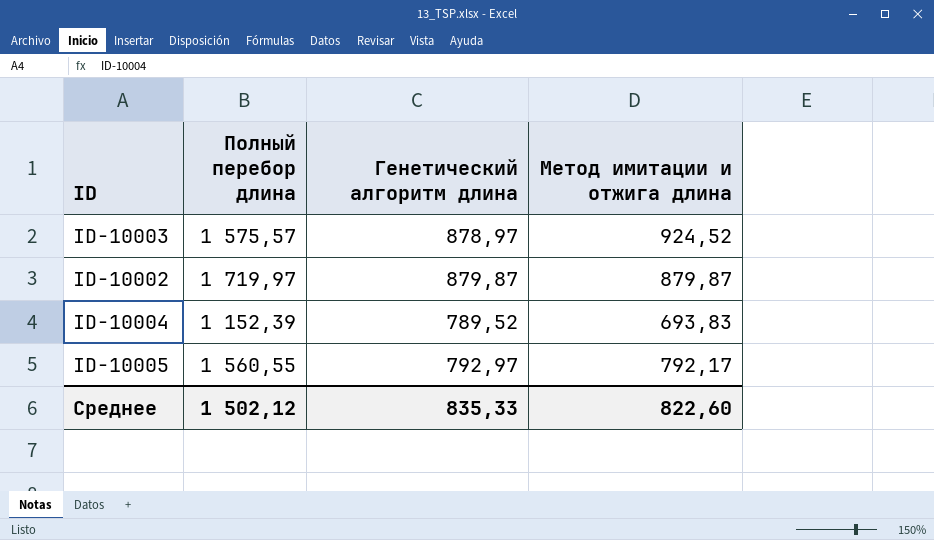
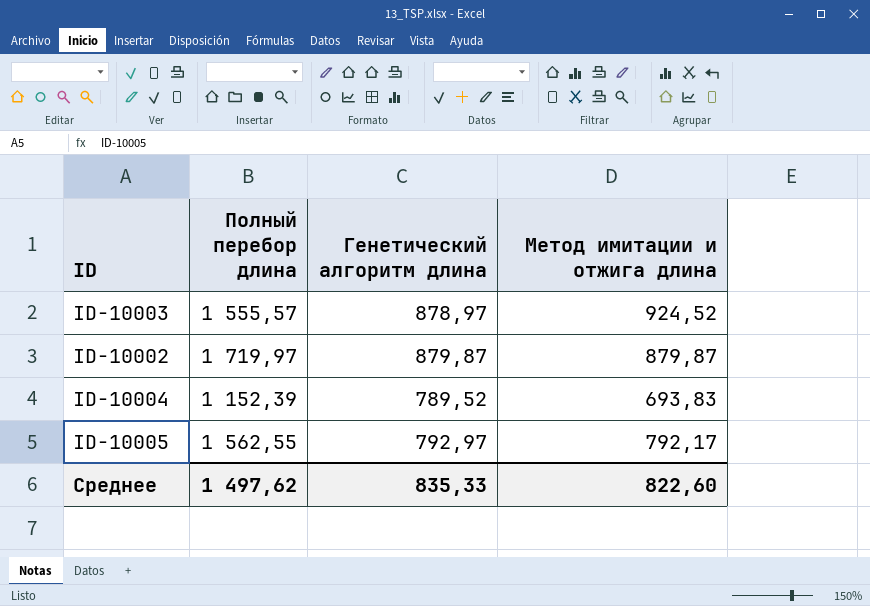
ID-10003 | Полный перебор длина: 1 575,57 -> 1 555,57
ID-10005 | Полный перебор длина: 1 560,55 -> 1 562,55
Среднее | Полный перебор длина: 1 502,12 -> 1 497,62

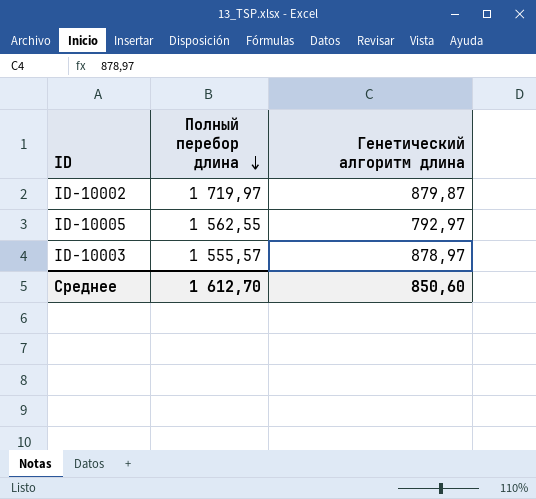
row order: none -> Полный перебор длина descending
column Метод имитации и отжига длина | position: 4 -> none
row ID-10004: 1 152,39 | 789,52 | 693,83 -> none
Среднее | Полный перебор длина: 1 497,62 -> 1 612,70
Среднее | Генетический алгоритм длина: 835,33 -> 850,60

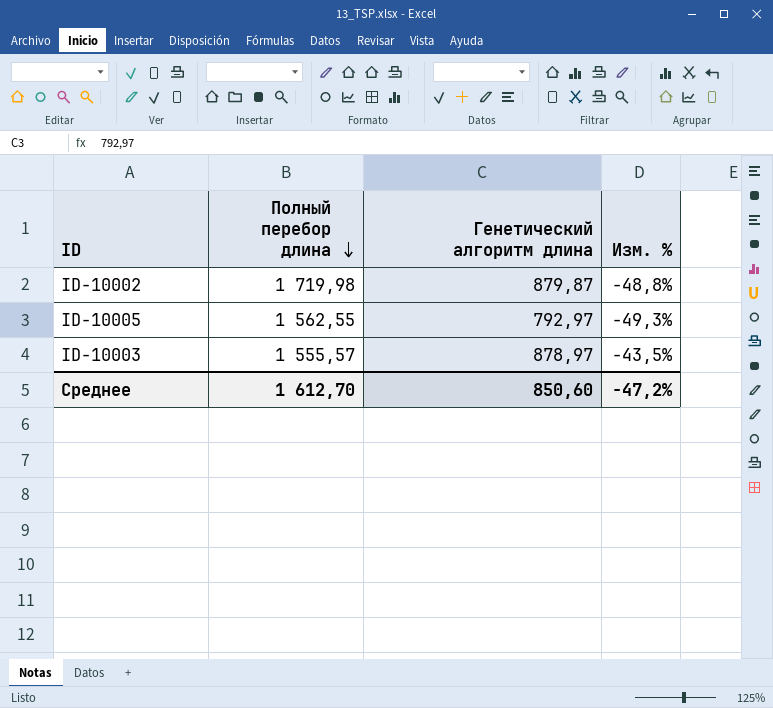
column Изм. % | formula: none -> ([Генетический алгоритм длина] - [Полный перебор длина]) / [Полный перебор длина]
ID-10002 | Полный перебор длина: 1 719,97 -> 1 719,98

